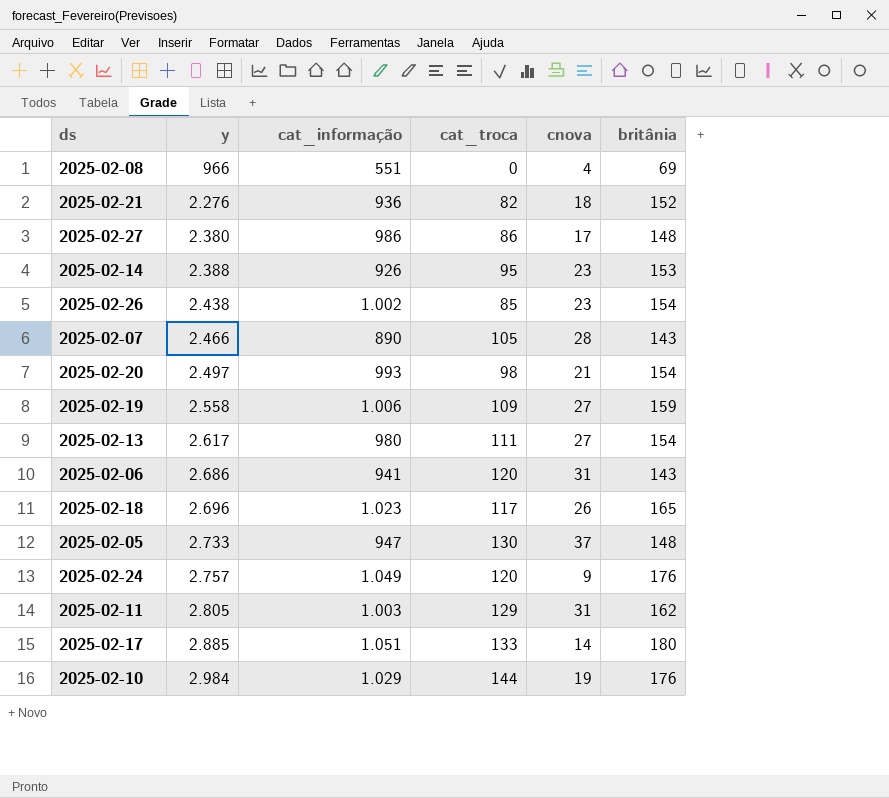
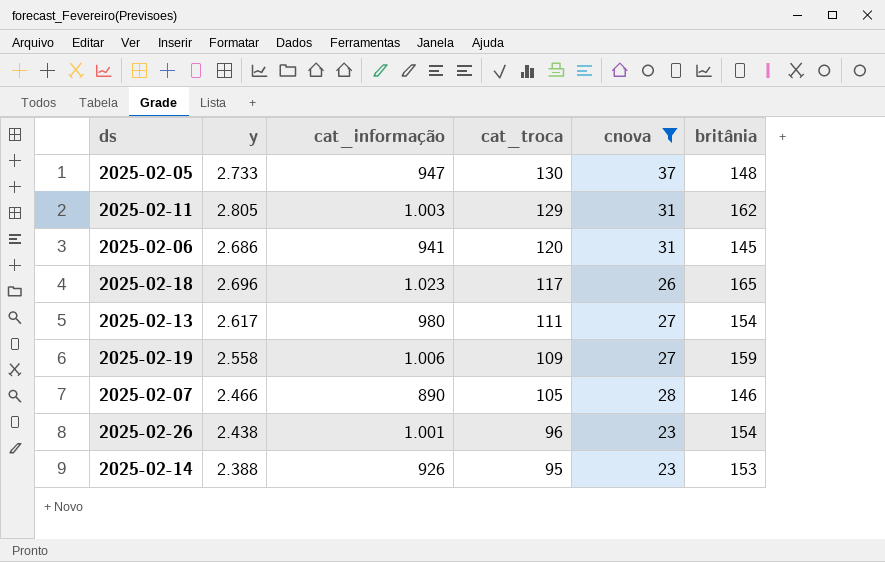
filter: none -> cnova >= 23
row order: y ascending -> cat_troca descending
2025-02-06 | britânia: 143 -> 145
2025-02-07 | britânia: 143 -> 146
2025-02-26 | cat_informação: 1.002 -> 1.001
2025-02-26 | cat_troca: 85 -> 96

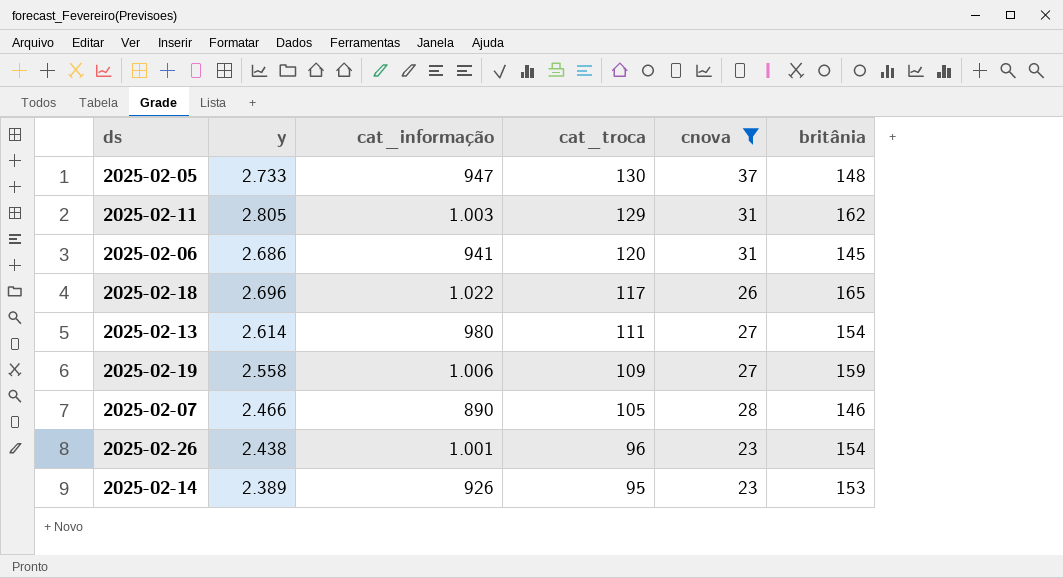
2025-02-18 | cat_informação: 1.023 -> 1.022
2025-02-13 | y: 2.617 -> 2.614
2025-02-14 | y: 2.388 -> 2.389

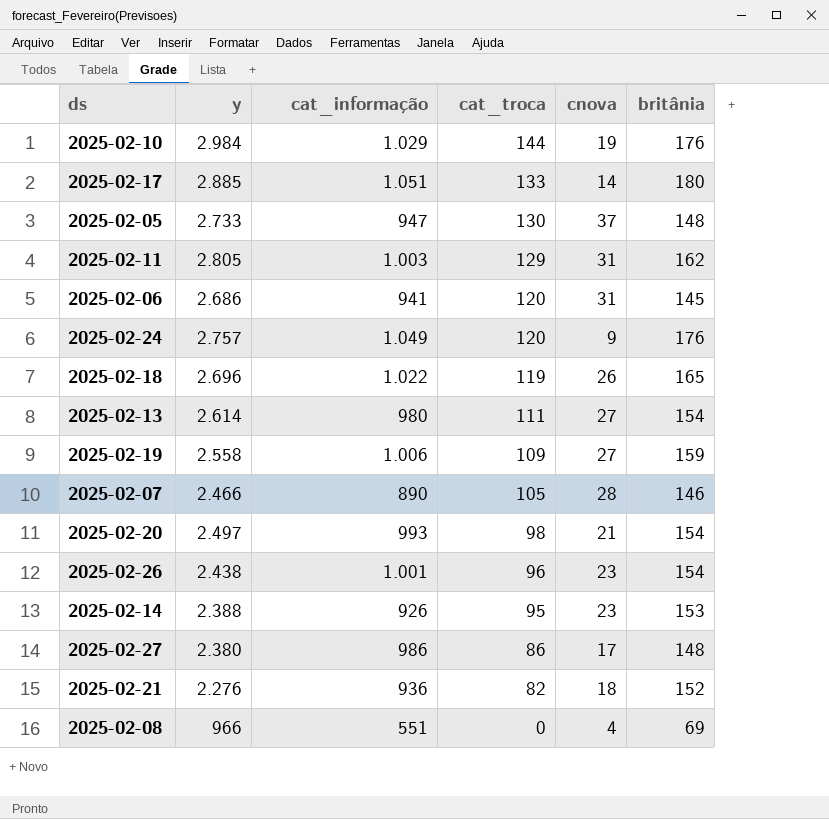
filter: cnova >= 23 -> none
2025-02-18 | cat_troca: 117 -> 119
2025-02-14 | y: 2.389 -> 2.388

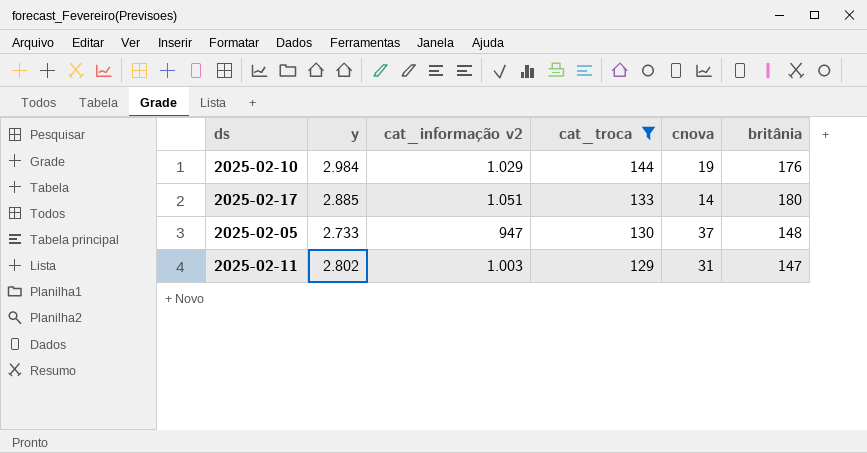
filter: none -> cat_troca >= 129
column name: cat_informação -> cat_informação v2
2025-02-11 | y: 2.805 -> 2.802
2025-02-11 | britânia: 162 -> 147

